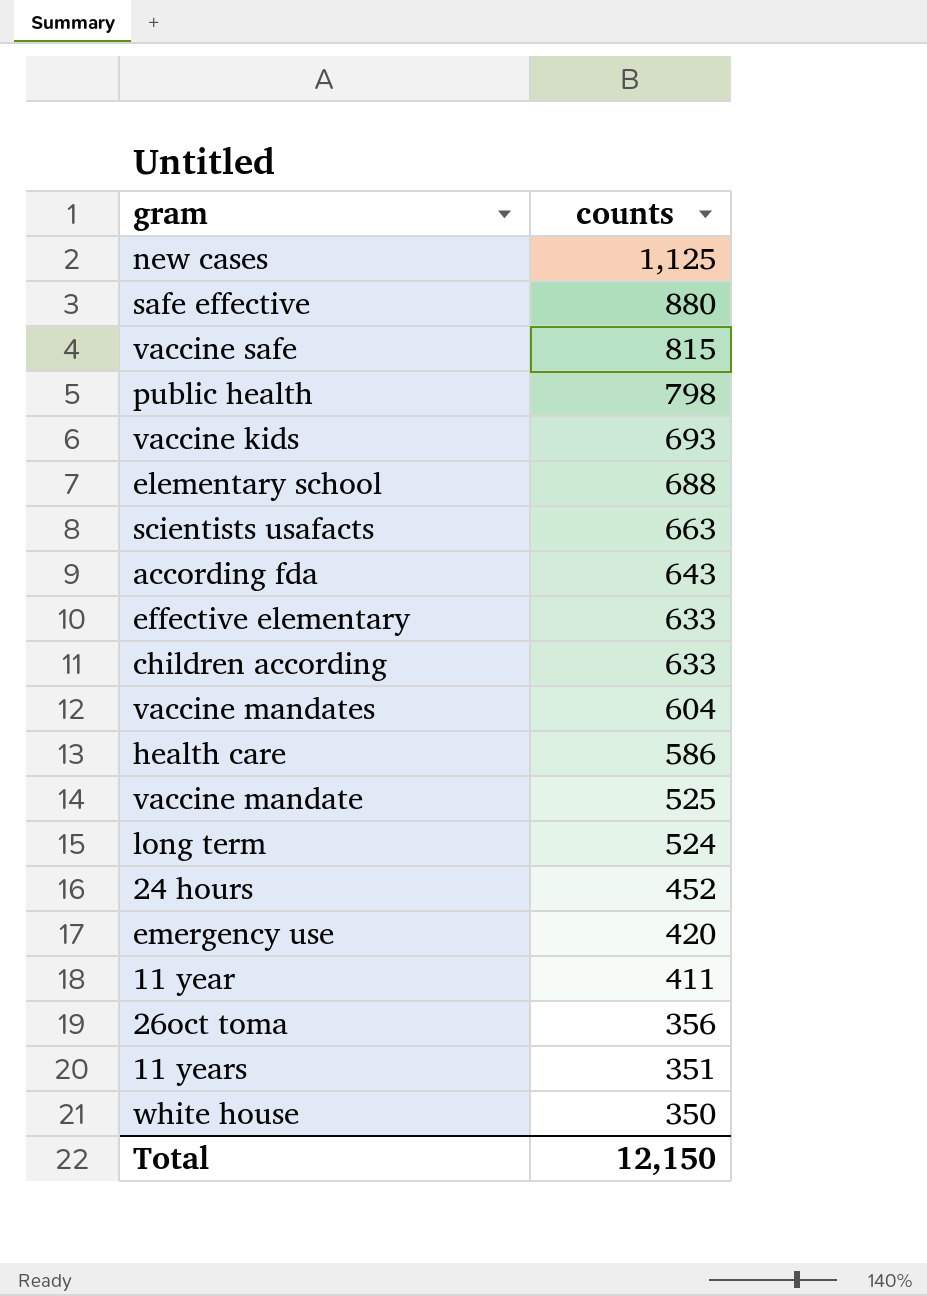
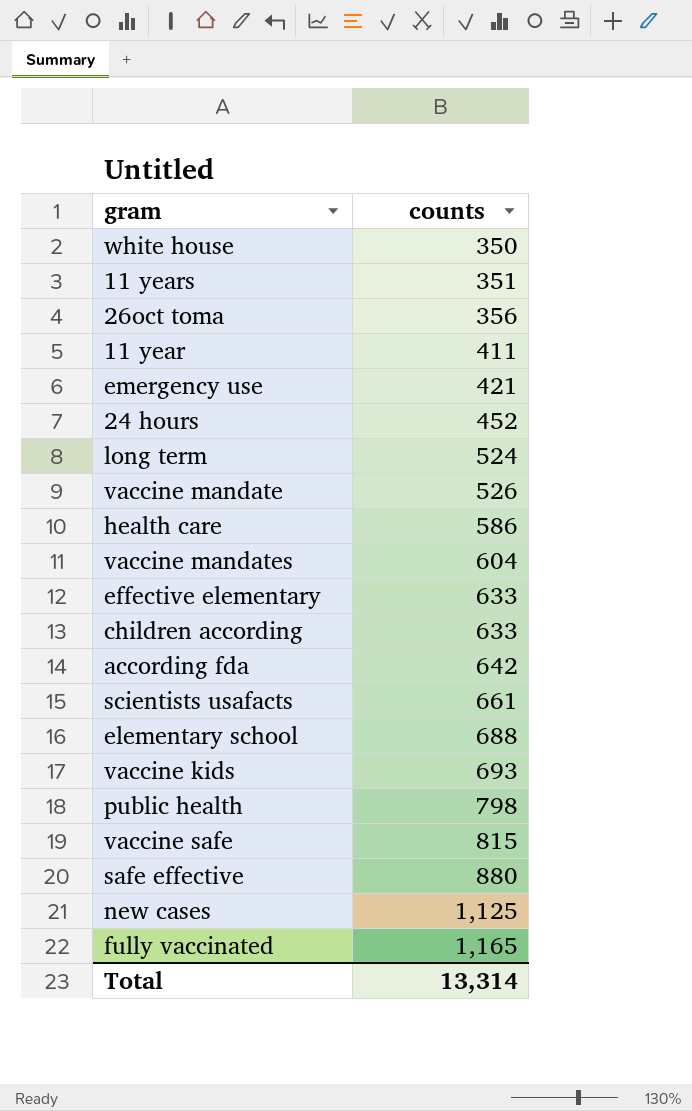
row order: counts descending -> counts ascending
emergency use | counts: 420 -> 421
vaccine mandate | counts: 525 -> 526
according fda | counts: 643 -> 642
scientists usafacts | counts: 663 -> 661
row fully vaccinated: none -> 1,165
Total | counts: 12,150 -> 13,314

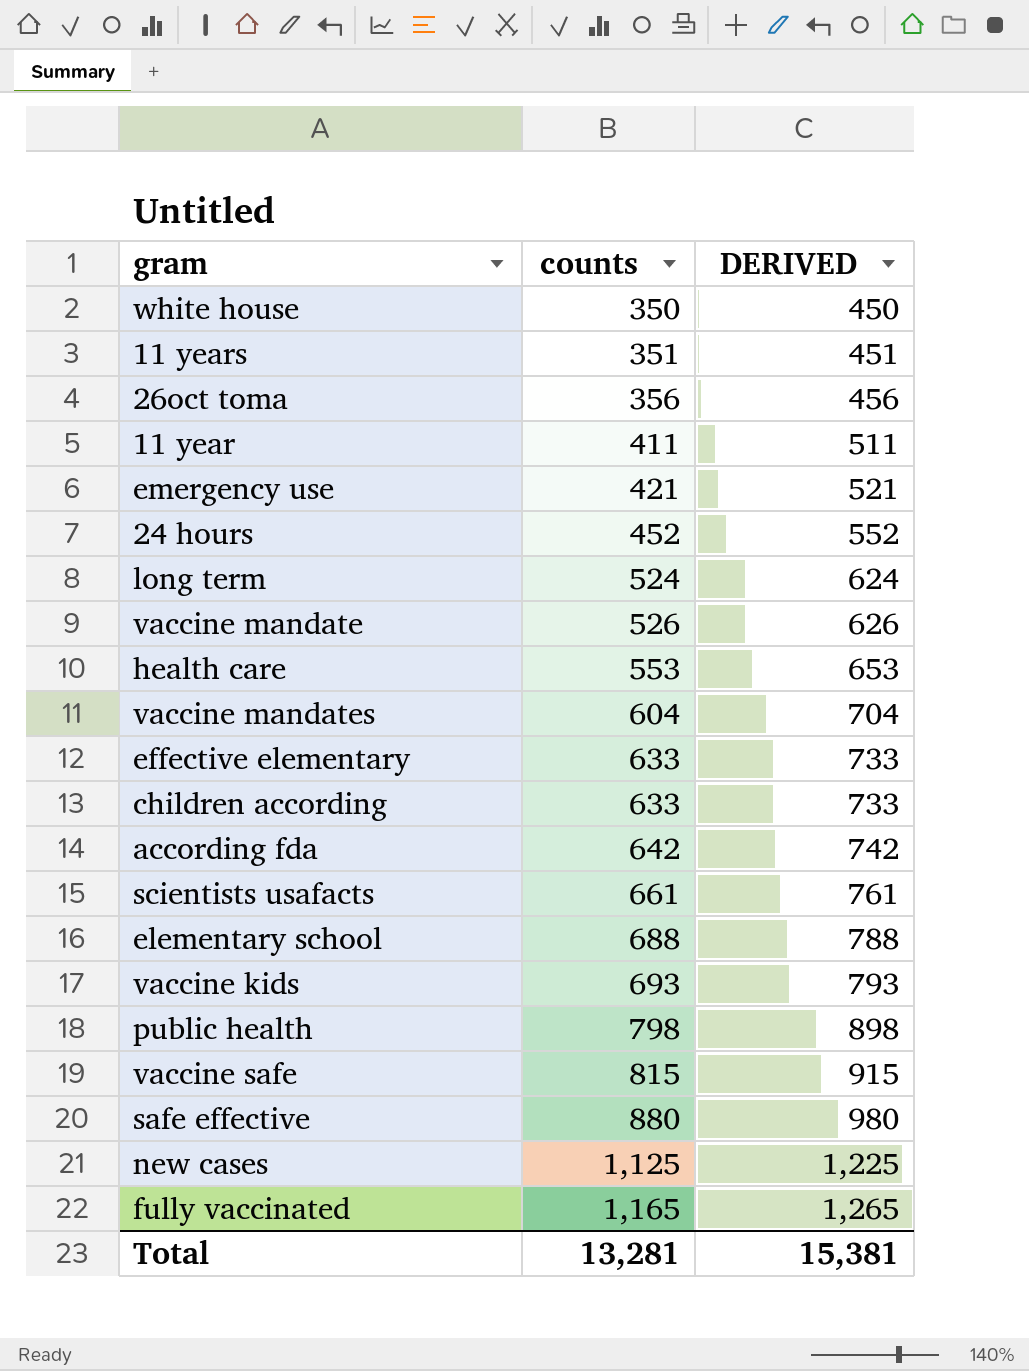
column DERIVED | formula: none -> [counts] + 100
health care | counts: 586 -> 553
Total | counts: 13,314 -> 13,281

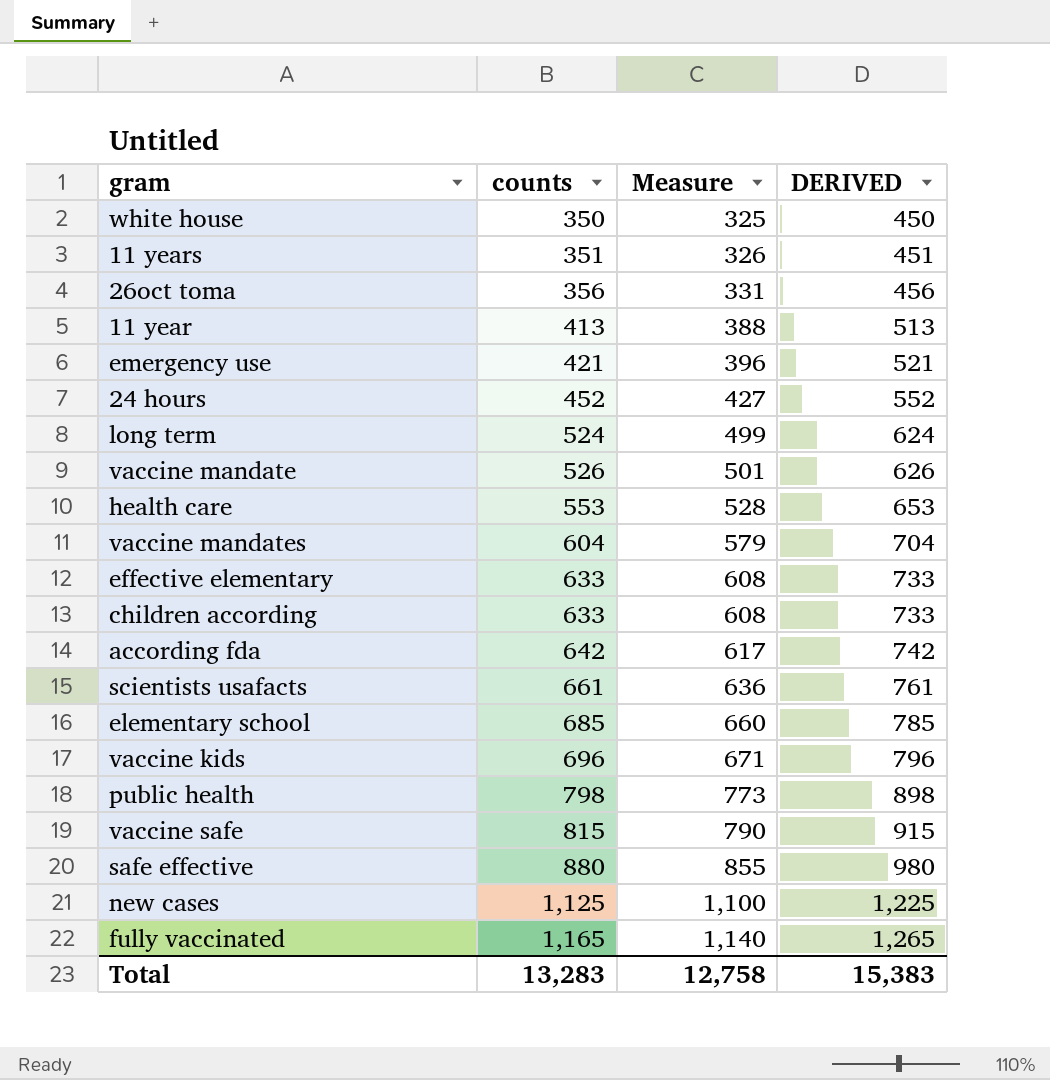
column Measure | formula: none -> [counts] - 25
11 year | counts: 411 -> 413
11 year | DERIVED: 511 -> 513
elementary school | counts: 688 -> 685
elementary school | DERIVED: 788 -> 785
vaccine kids | counts: 693 -> 696
vaccine kids | DERIVED: 793 -> 796
Total | counts: 13,281 -> 13,283
Total | DERIVED: 15,381 -> 15,383

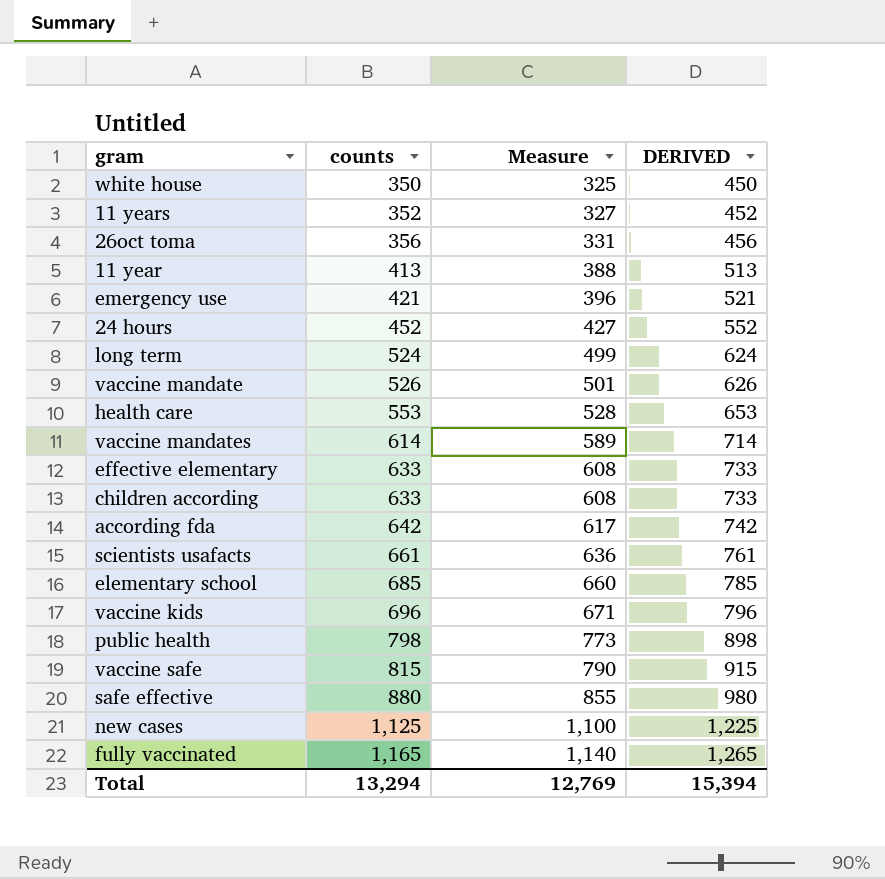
11 years | counts: 351 -> 352
11 years | Measure: 326 -> 327
11 years | DERIVED: 451 -> 452
vaccine mandates | counts: 604 -> 614
vaccine mandates | Measure: 579 -> 589
vaccine mandates | DERIVED: 704 -> 714
Total | counts: 13,283 -> 13,294
Total | Measure: 12,758 -> 12,769
Total | DERIVED: 15,383 -> 15,394

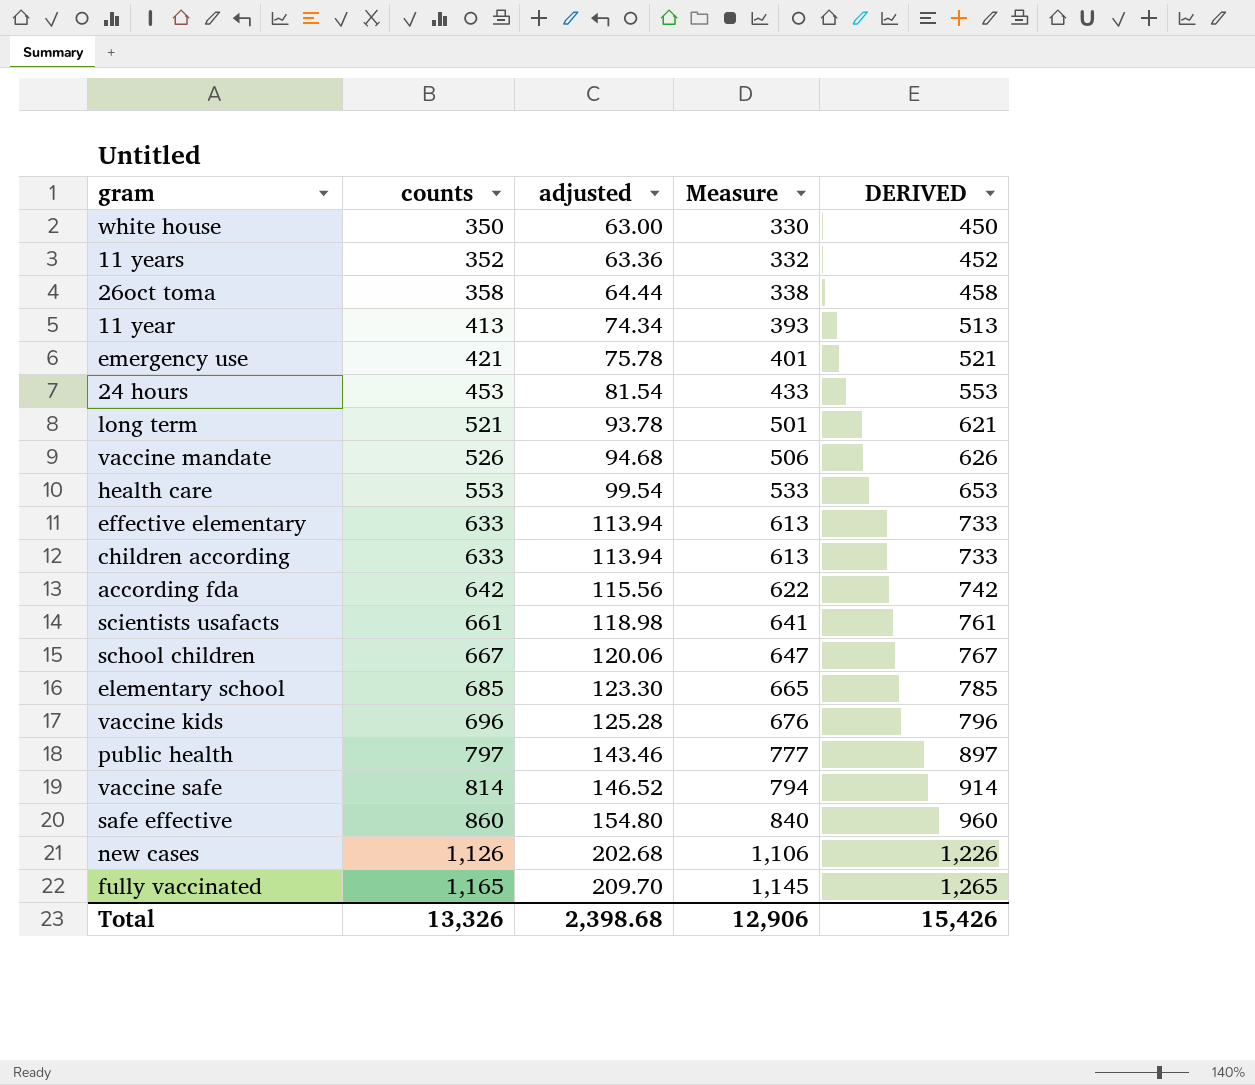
column adjusted | formula: none -> [counts] * 0.18
column Measure | formula: [counts] - 25 -> [counts] - 20
row vaccine mandates: 614 | 589 | 714 -> none
26oct toma | counts: 356 -> 358
26oct toma | DERIVED: 456 -> 458
24 hours | counts: 452 -> 453
24 hours | DERIVED: 552 -> 553
long term | counts: 524 -> 521
long term | DERIVED: 624 -> 621
row school children: none -> 667 | 120.06 | 647 | 767
public health | counts: 798 -> 797
public health | DERIVED: 898 -> 897
vaccine safe | counts: 815 -> 814
vaccine safe | DERIVED: 915 -> 914
safe effective | counts: 880 -> 860
safe effective | DERIVED: 980 -> 960
new cases | counts: 1,125 -> 1,126
new cases | DERIVED: 1,225 -> 1,226
Total | counts: 13,294 -> 13,326
Total | Measure: 12,769 -> 12,906
Total | DERIVED: 15,394 -> 15,426

